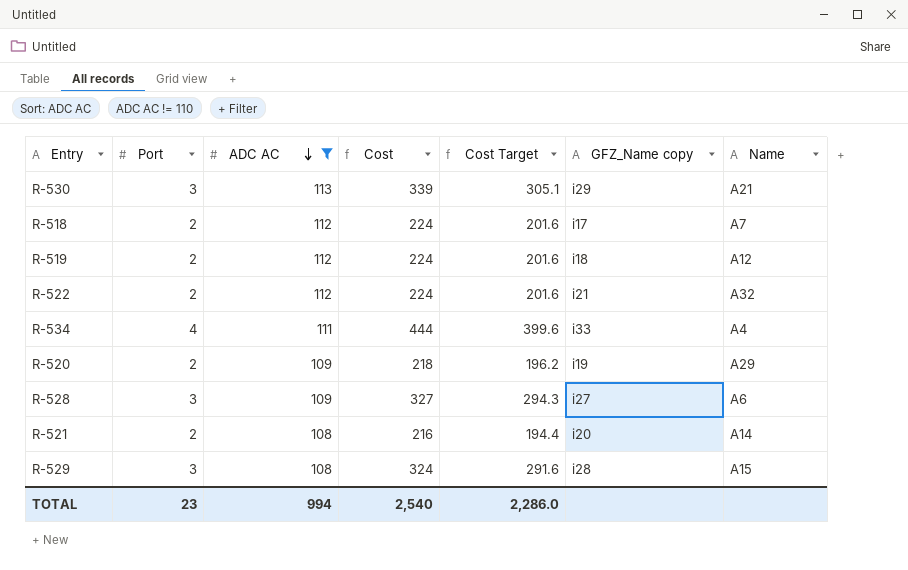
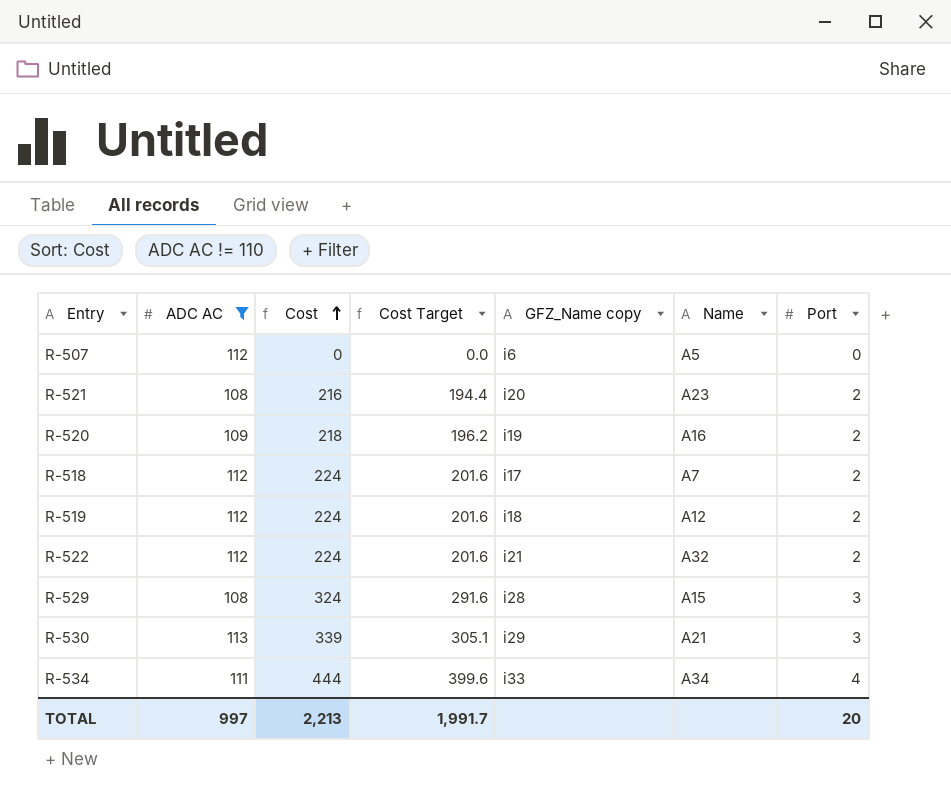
row order: ADC AC descending -> Cost ascending
column Port | position: 2 -> 7
row R-528: 3 | 109 | 327 | 294.3 | i27 | A6 -> none
row R-507: none -> 112 | 0 | 0.0 | i6 | A5 | 0
R-521 | Name: A14 -> A23
R-520 | Name: A29 -> A16
R-534 | Name: A4 -> A34
TOTAL | ADC AC: 994 -> 997
TOTAL | Cost: 2,540 -> 2,213
TOTAL | Cost Target: 2,286.0 -> 1,991.7
TOTAL | Port: 23 -> 20

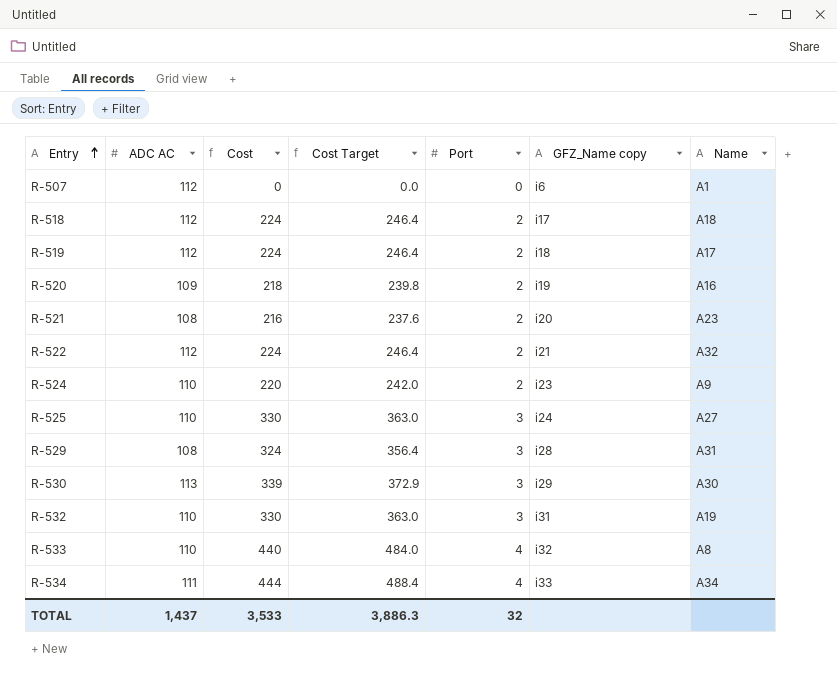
filter: ADC AC != 110 -> none
row order: Cost ascending -> Entry ascending
column Cost Target | formula: [Cost] * 0.9 -> [Cost] * 1.1
column Port | position: 7 -> 5
R-507 | Name: A5 -> A1
R-518 | Name: A7 -> A18
R-519 | Name: A12 -> A17
R-529 | Name: A15 -> A31
R-530 | Name: A21 -> A30
TOTAL | ADC AC: 997 -> 1,437
TOTAL | Cost: 2,213 -> 3,533
TOTAL | Cost Target: 1,991.7 -> 3,886.3
TOTAL | Port: 20 -> 32

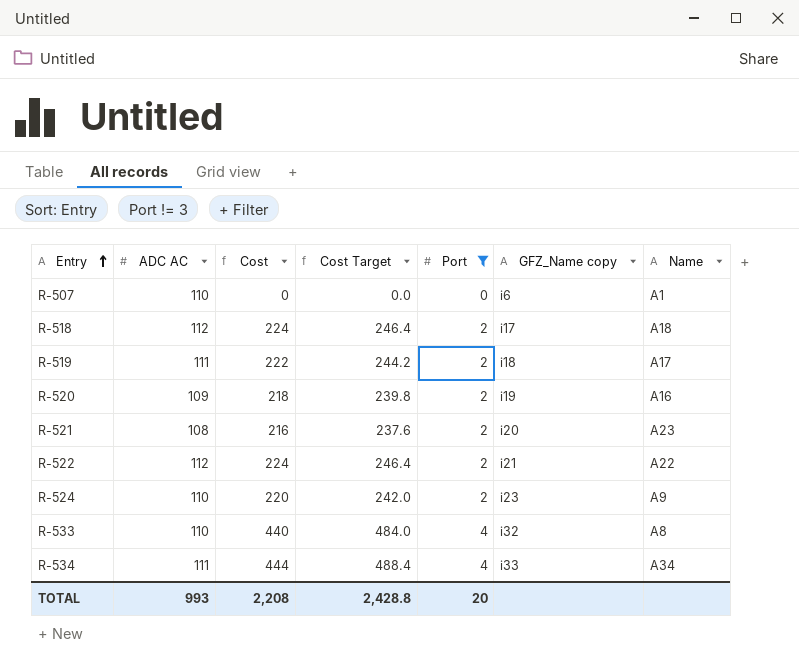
filter: none -> Port != 3
R-507 | ADC AC: 112 -> 110
R-519 | ADC AC: 112 -> 111
R-519 | Cost: 224 -> 222
R-519 | Cost Target: 246.4 -> 244.2
R-522 | Name: A32 -> A22
TOTAL | ADC AC: 1,437 -> 993
TOTAL | Cost: 3,533 -> 2,208
TOTAL | Cost Target: 3,886.3 -> 2,428.8
TOTAL | Port: 32 -> 20

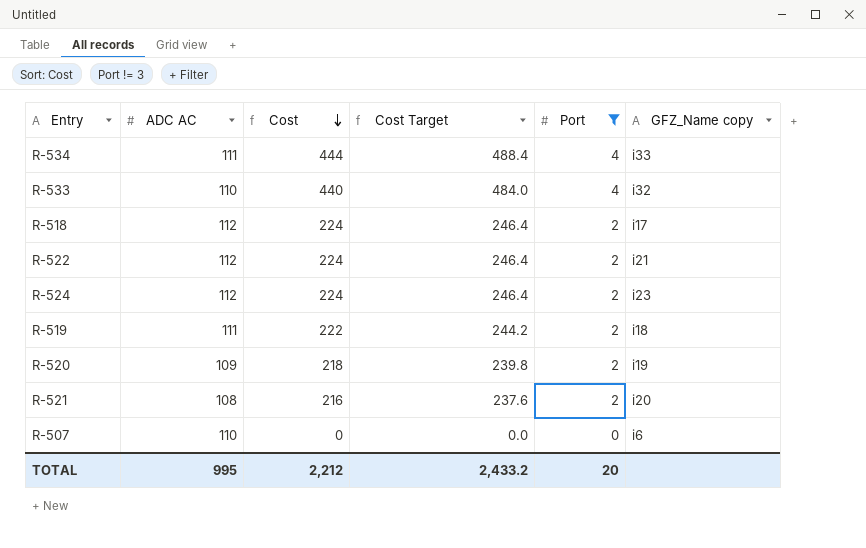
row order: Entry ascending -> Cost descending
column Name | position: 7 -> none
R-524 | ADC AC: 110 -> 112
R-524 | Cost: 220 -> 224
R-524 | Cost Target: 242.0 -> 246.4
TOTAL | ADC AC: 993 -> 995
TOTAL | Cost: 2,208 -> 2,212
TOTAL | Cost Target: 2,428.8 -> 2,433.2

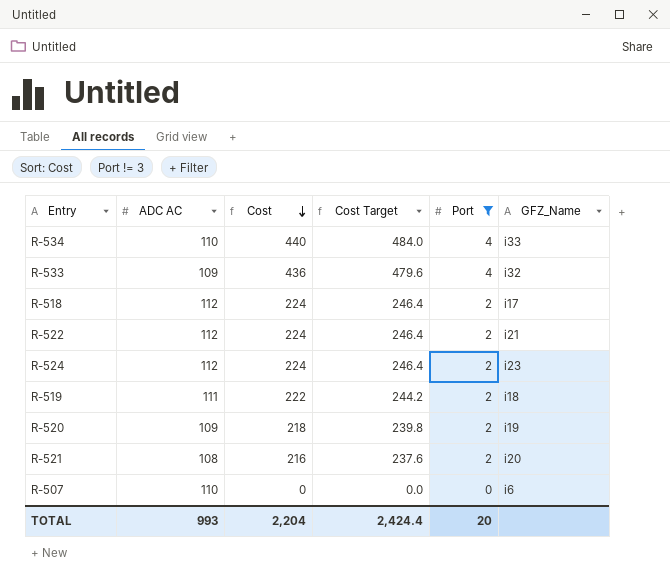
column name: GFZ_Name copy -> GFZ_Name
R-534 | ADC AC: 111 -> 110
R-534 | Cost: 444 -> 440
R-534 | Cost Target: 488.4 -> 484.0
R-533 | ADC AC: 110 -> 109
R-533 | Cost: 440 -> 436
R-533 | Cost Target: 484.0 -> 479.6
TOTAL | ADC AC: 995 -> 993
TOTAL | Cost: 2,212 -> 2,204
TOTAL | Cost Target: 2,433.2 -> 2,424.4

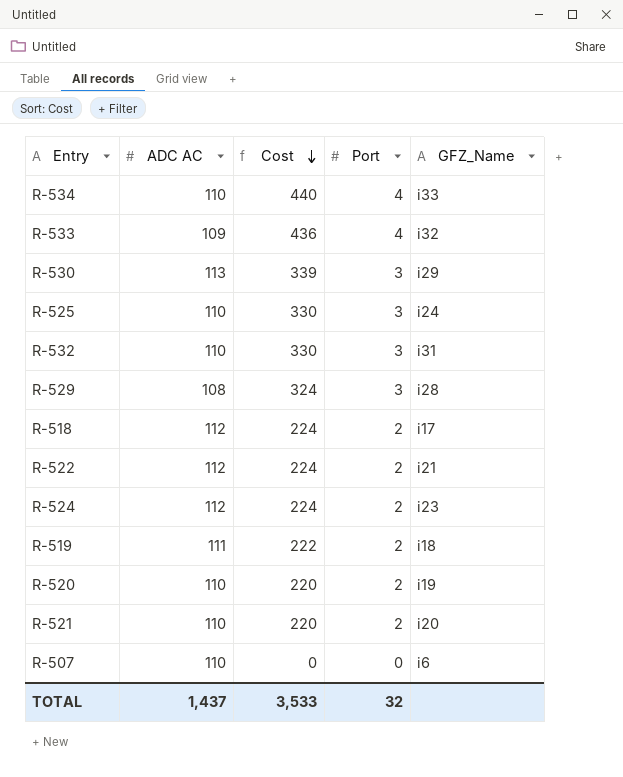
filter: Port != 3 -> none
column Cost Target | formula: [Cost] * 1.1 -> none
R-520 | ADC AC: 109 -> 110
R-520 | Cost: 218 -> 220
R-521 | ADC AC: 108 -> 110
R-521 | Cost: 216 -> 220
TOTAL | ADC AC: 993 -> 1,437
TOTAL | Cost: 2,204 -> 3,533
TOTAL | Port: 20 -> 32

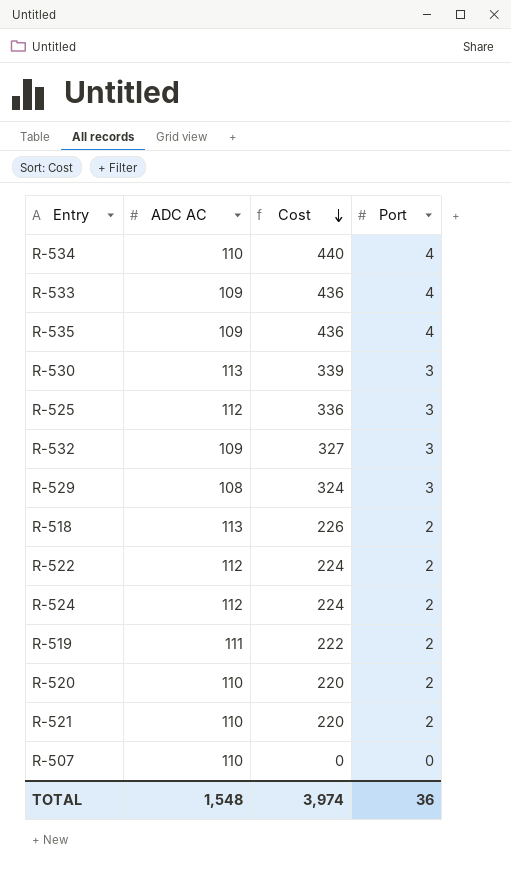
column GFZ_Name | position: 5 -> none
row R-535: none -> 109 | 436 | 4
R-525 | ADC AC: 110 -> 112
R-525 | Cost: 330 -> 336
R-532 | ADC AC: 110 -> 109
R-532 | Cost: 330 -> 327
R-518 | ADC AC: 112 -> 113
R-518 | Cost: 224 -> 226
TOTAL | ADC AC: 1,437 -> 1,548
TOTAL | Cost: 3,533 -> 3,974
TOTAL | Port: 32 -> 36

